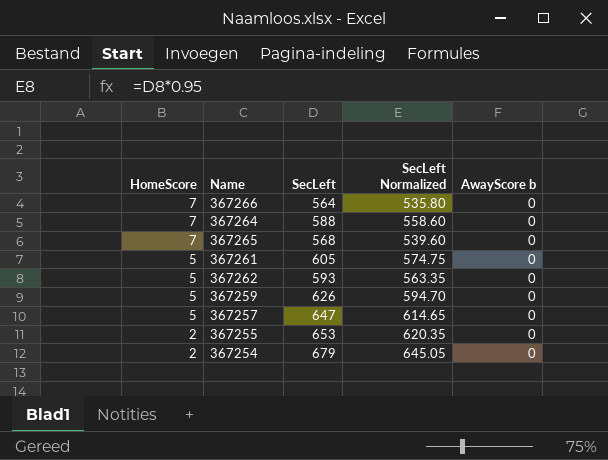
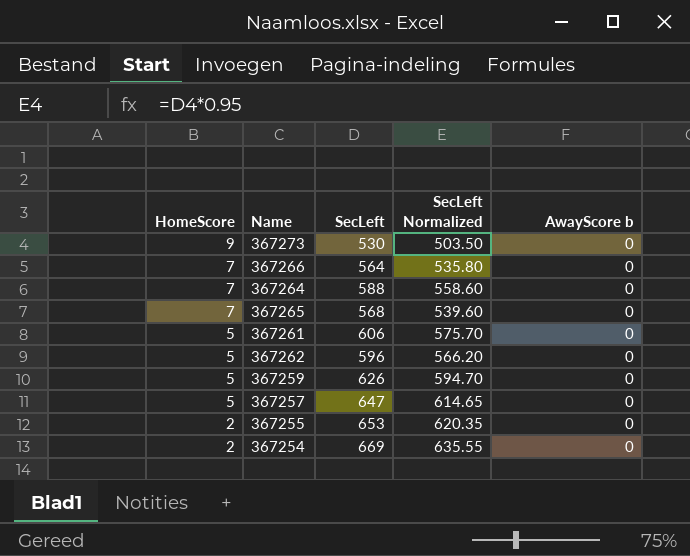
row 367273: none -> 9 | 530 | 503.50 | 0
367261 | SecLeft: 605 -> 606
367261 | SecLeft Normalized: 574.75 -> 575.70
367262 | SecLeft: 593 -> 596
367262 | SecLeft Normalized: 563.35 -> 566.20
367254 | SecLeft: 679 -> 669
367254 | SecLeft Normalized: 645.05 -> 635.55

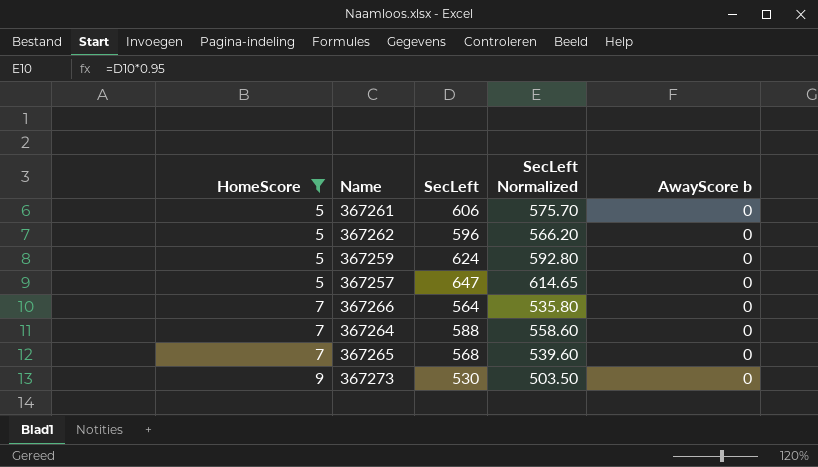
filter: none -> HomeScore != 2
row order: HomeScore descending -> HomeScore ascending
367259 | SecLeft: 626 -> 624
367259 | SecLeft Normalized: 594.70 -> 592.80

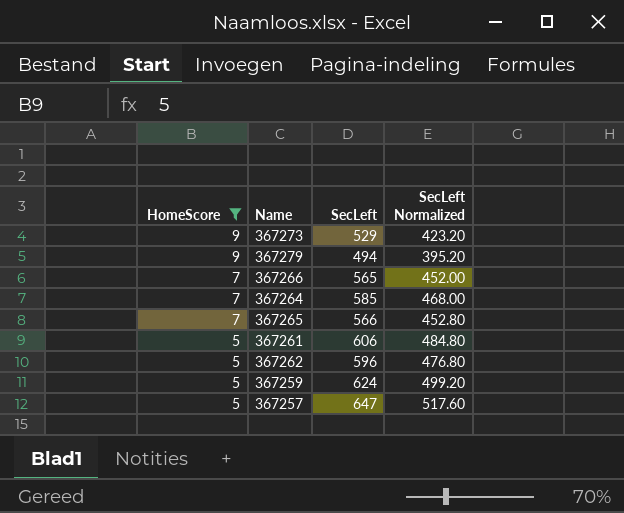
row order: HomeScore ascending -> HomeScore descending
column AwayScore b | position: 5 -> none
column SecLeft Normalized | formula: [SecLeft] * 0.95 -> [SecLeft] * 0.8
367273 | SecLeft: 530 -> 529
row 367279: none -> 9 | 494 | 395.20
367266 | SecLeft: 564 -> 565
367264 | SecLeft: 588 -> 585
367265 | SecLeft: 568 -> 566

